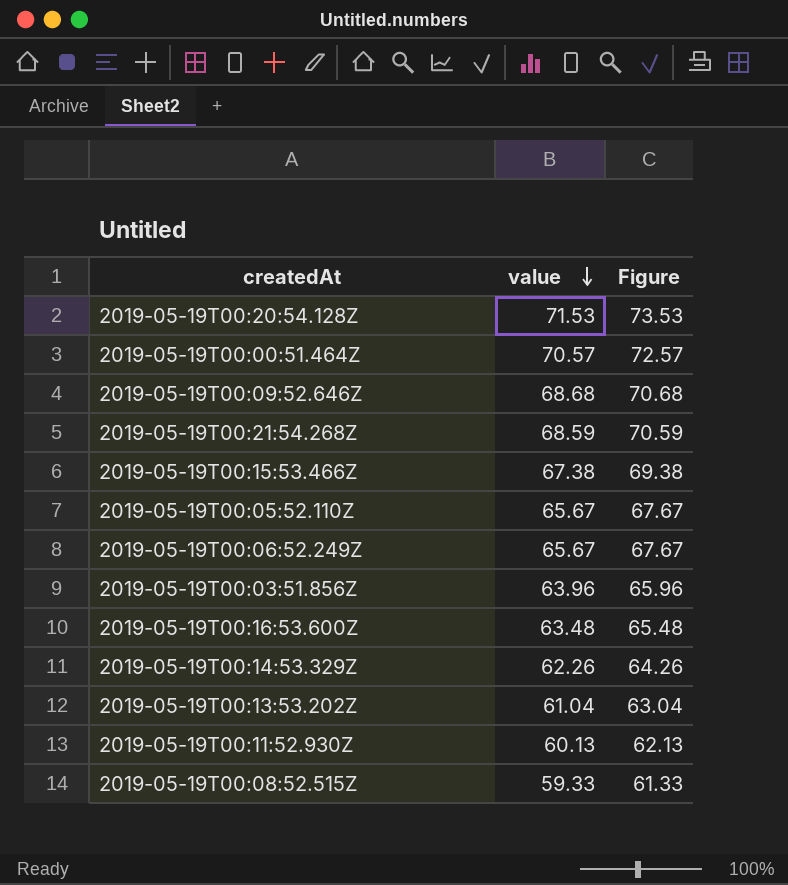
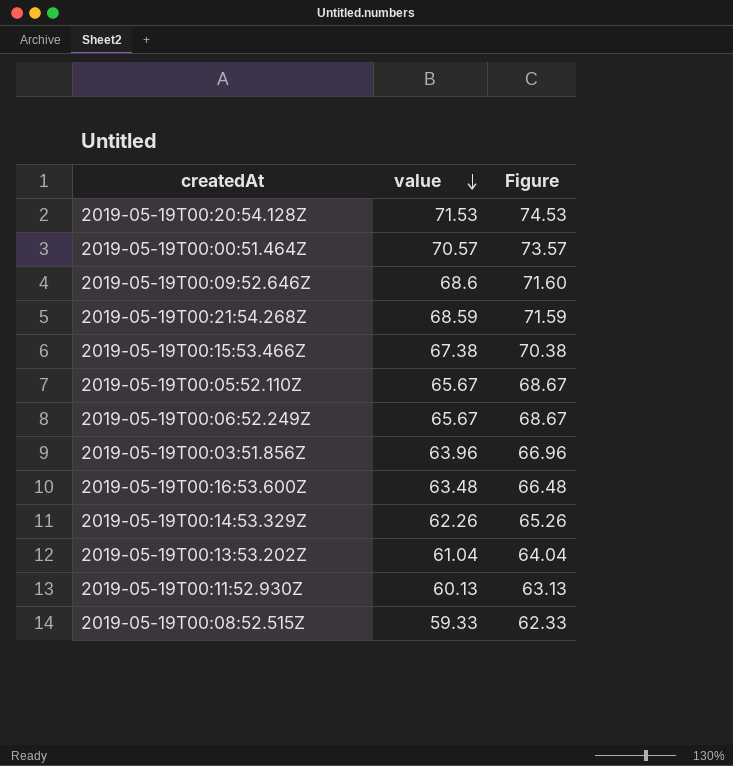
column Figure | formula: [value] + 2 -> [value] + 3
2019-05-19T00:09:52.646Z | value: 68.68 -> 68.6

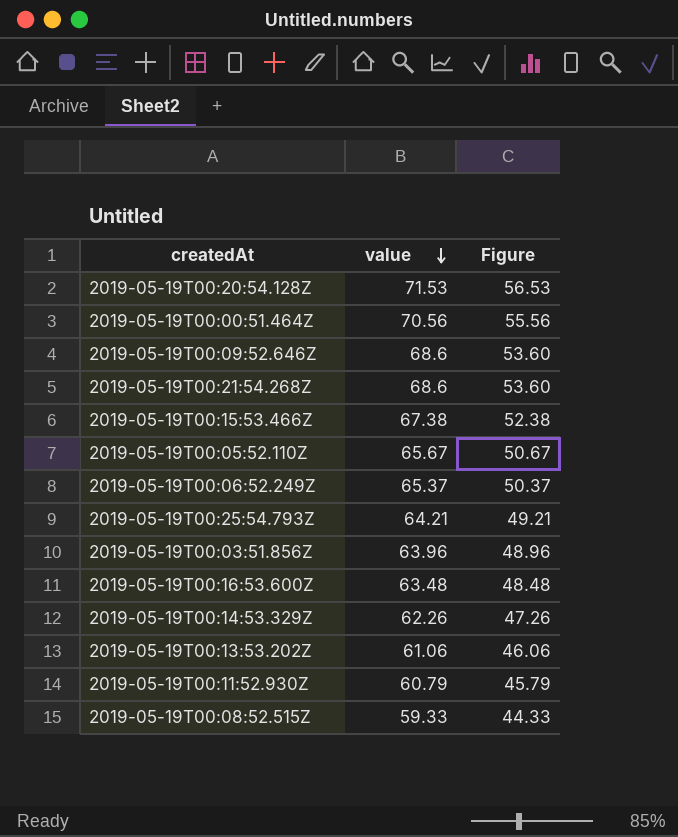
column Figure | formula: [value] + 3 -> [value] - 15
2019-05-19T00:00:51.464Z | value: 70.57 -> 70.56
2019-05-19T00:21:54.268Z | value: 68.59 -> 68.6
2019-05-19T00:06:52.249Z | value: 65.67 -> 65.37
row 2019-05-19T00:25:54.793Z: none -> 64.21 | 49.21
2019-05-19T00:13:53.202Z | value: 61.04 -> 61.06
2019-05-19T00:11:52.930Z | value: 60.13 -> 60.79

